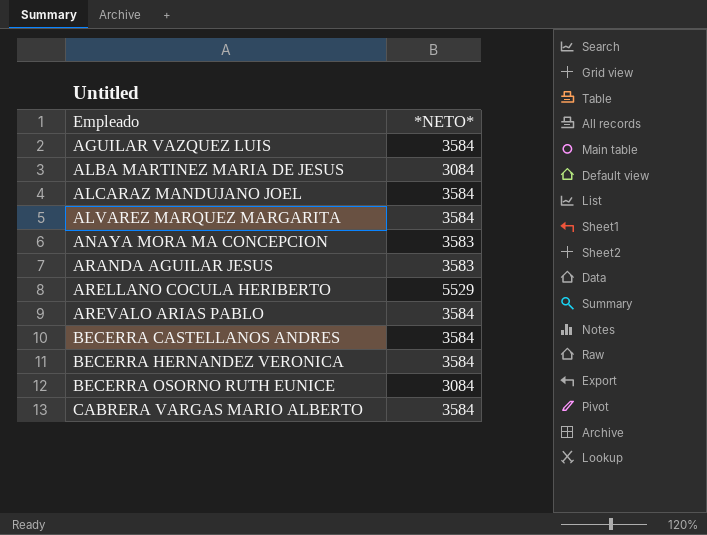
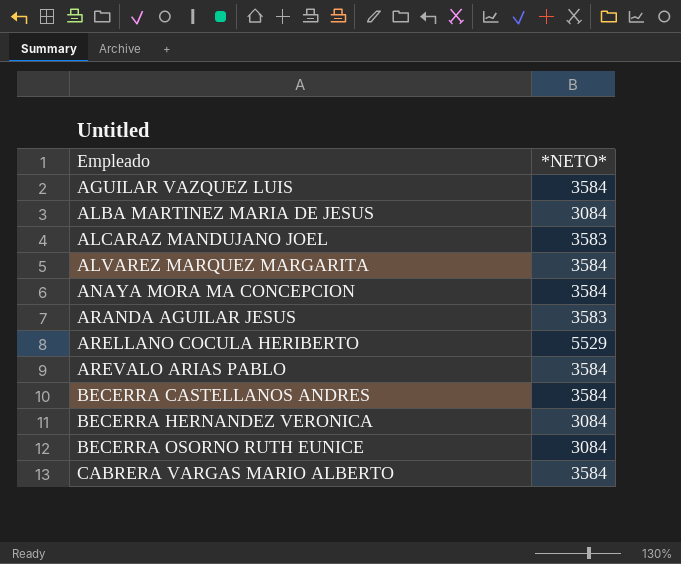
ALCARAZ MANDUJANO JOEL | *NETO*: 3584 -> 3583
ANAYA MORA MA CONCEPCION | *NETO*: 3583 -> 3584
BECERRA HERNANDEZ VERONICA | *NETO*: 3584 -> 3084

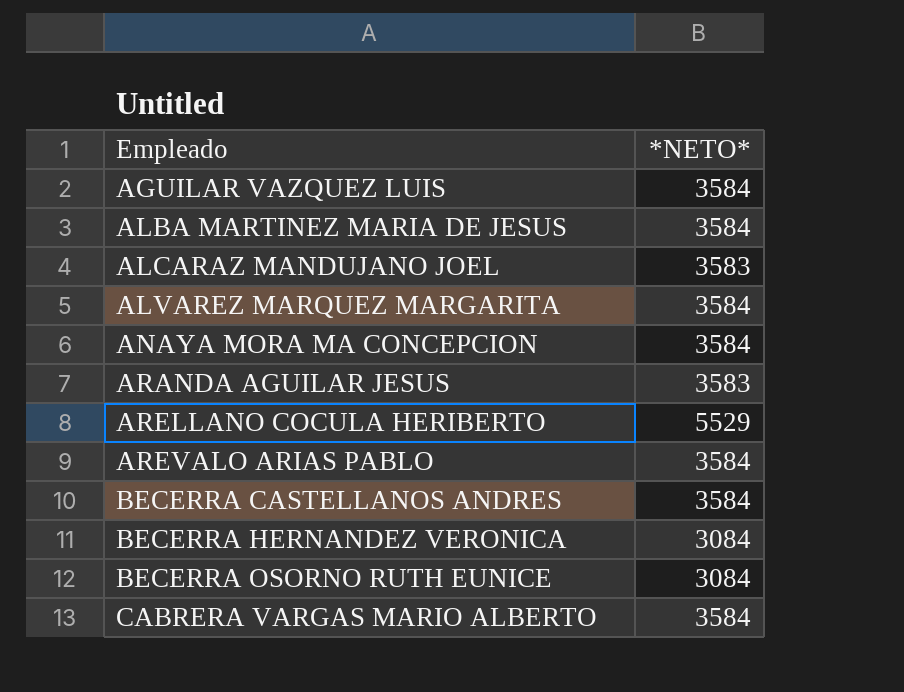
ALBA MARTINEZ MARIA DE JESUS | *NETO*: 3084 -> 3584

